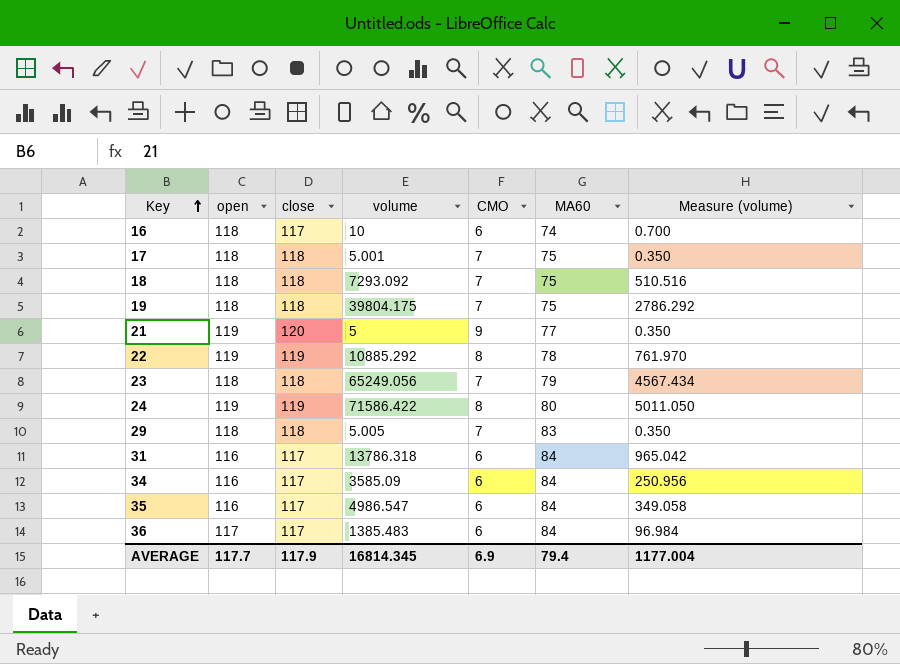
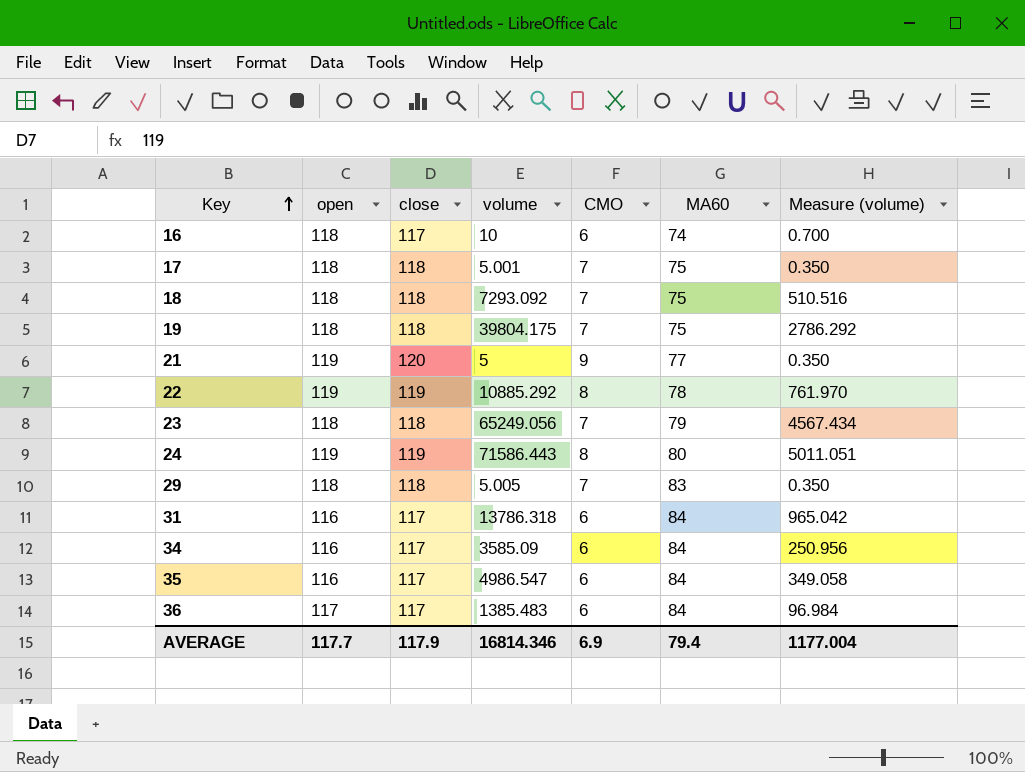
24 | volume: 71586.422 -> 71586.443
24 | Measure (volume): 5011.050 -> 5011.051
AVERAGE | volume: 16814.345 -> 16814.346

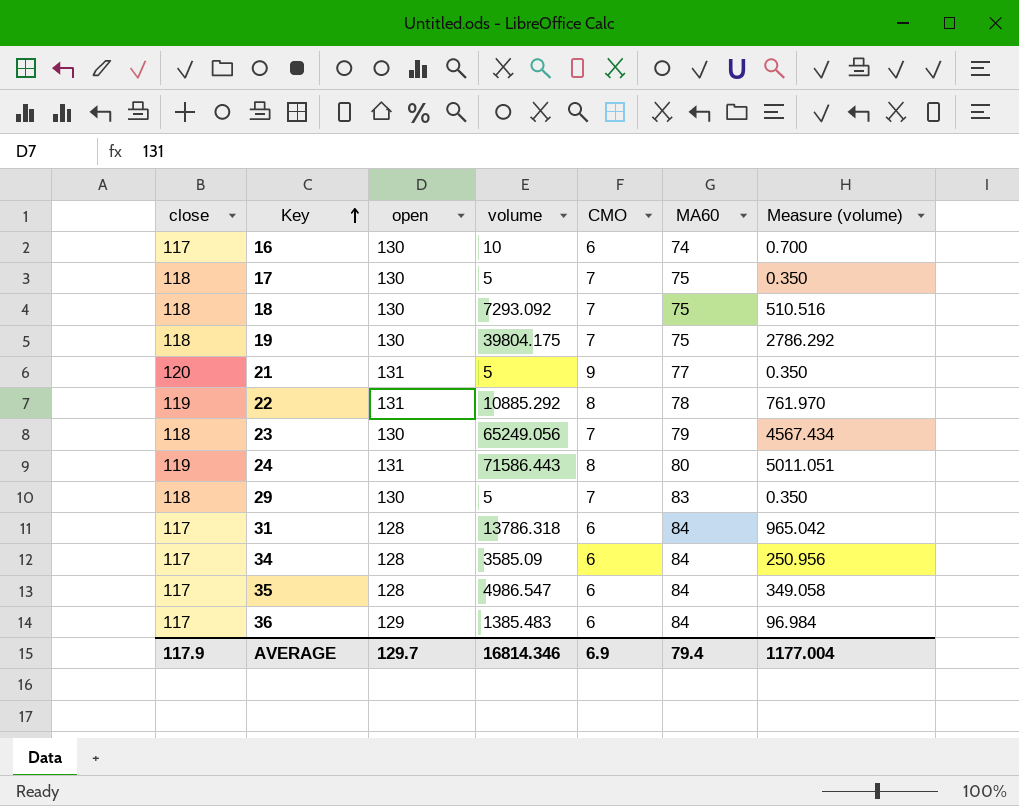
column close | position: 3 -> 1
16 | open: 118 -> 130
17 | open: 118 -> 130
17 | volume: 5.001 -> 5
18 | open: 118 -> 130
19 | open: 118 -> 130
21 | open: 119 -> 131
22 | open: 119 -> 131
23 | open: 118 -> 130
24 | open: 119 -> 131
29 | open: 118 -> 130
29 | volume: 5.005 -> 5
31 | open: 116 -> 128
34 | open: 116 -> 128
35 | open: 116 -> 128
36 | open: 117 -> 129
AVERAGE | open: 117.7 -> 129.7

